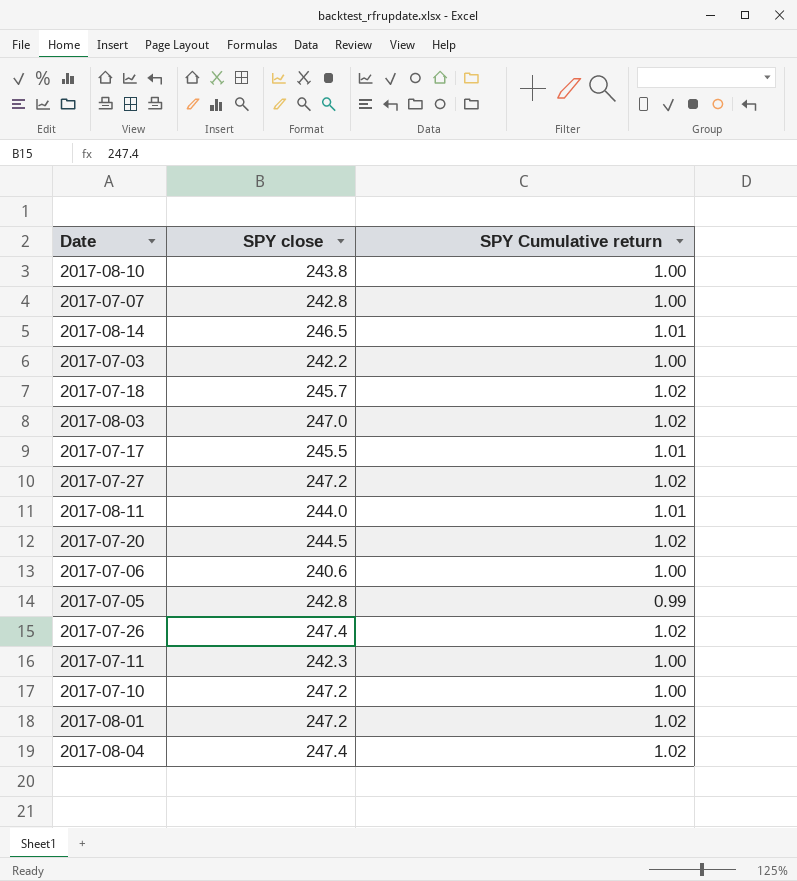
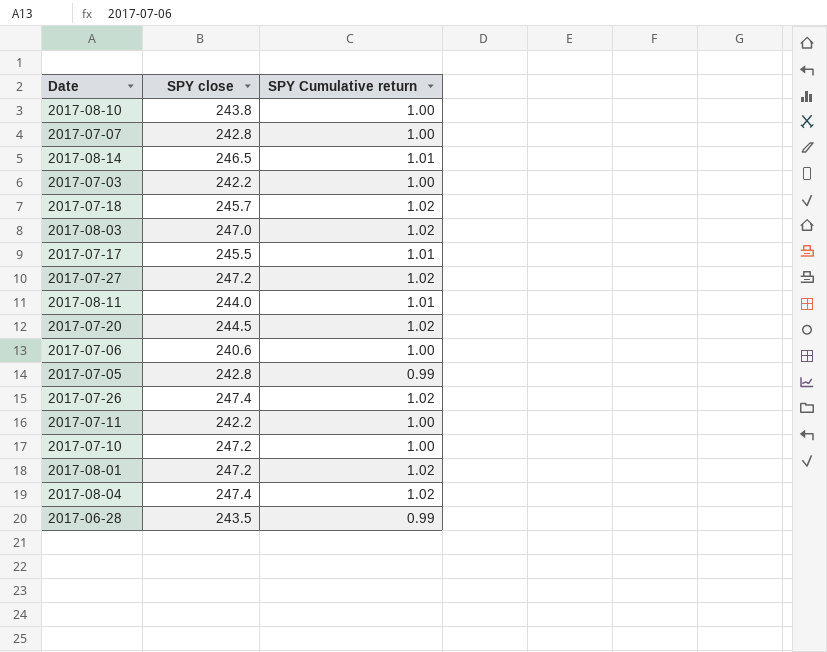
2017-07-11 | SPY close: 242.3 -> 242.2
row 2017-06-28: none -> 243.5 | 0.99

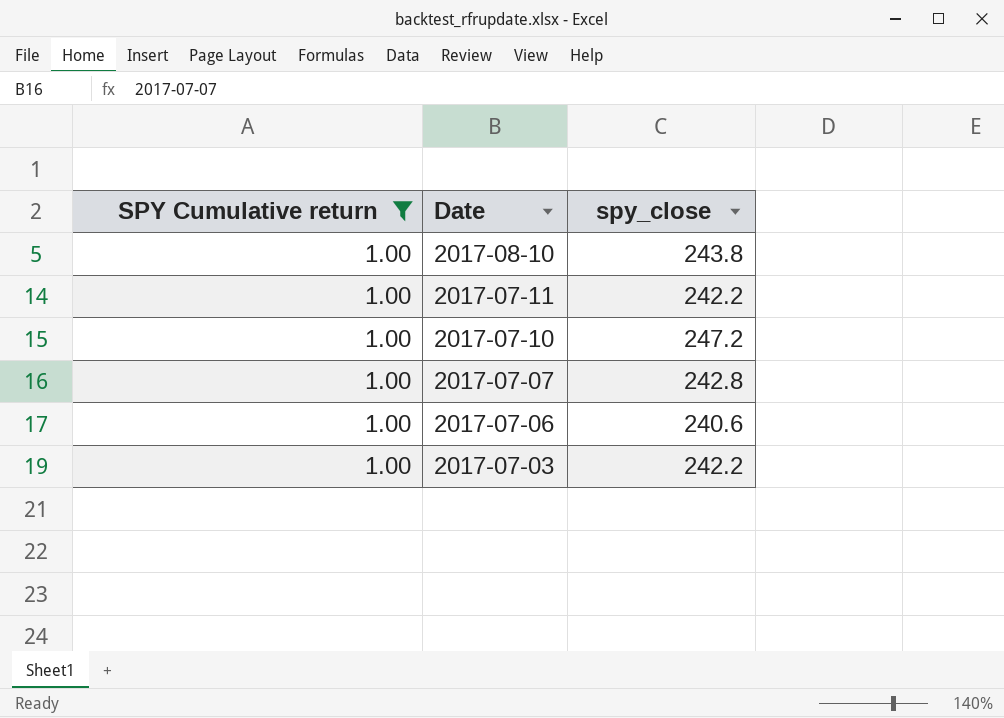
filter: none -> SPY Cumulative return = 1.00
row order: none -> Date descending
column SPY Cumulative return | position: 3 -> 1
column name: SPY close -> spy_close

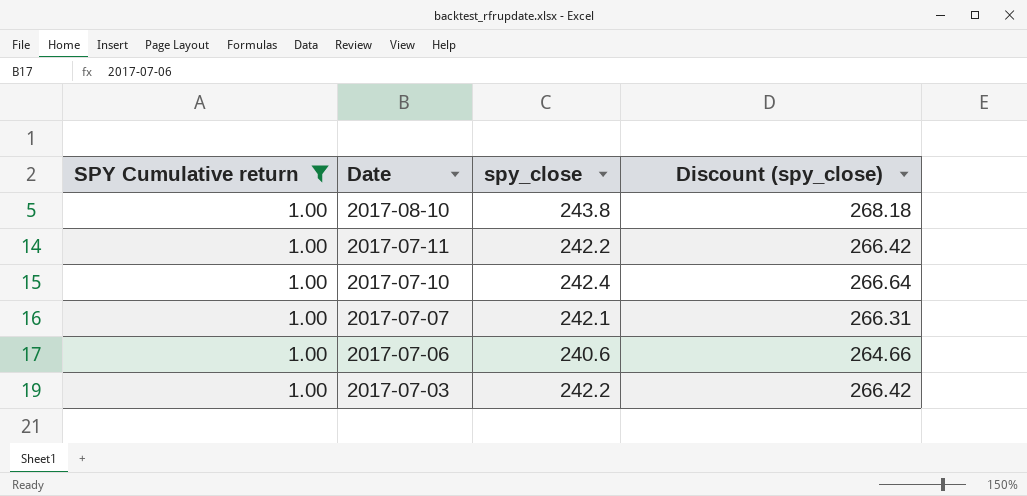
column Discount (spy_close) | formula: none -> [spy_close] * 1.1
2017-07-10 | spy_close: 247.2 -> 242.4
2017-07-07 | spy_close: 242.8 -> 242.1

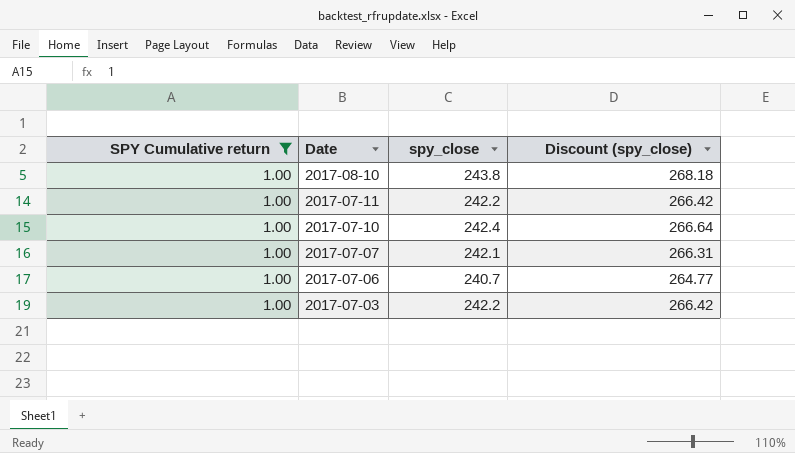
2017-07-06 | spy_close: 240.6 -> 240.7
2017-07-06 | Discount (spy_close): 264.66 -> 264.77

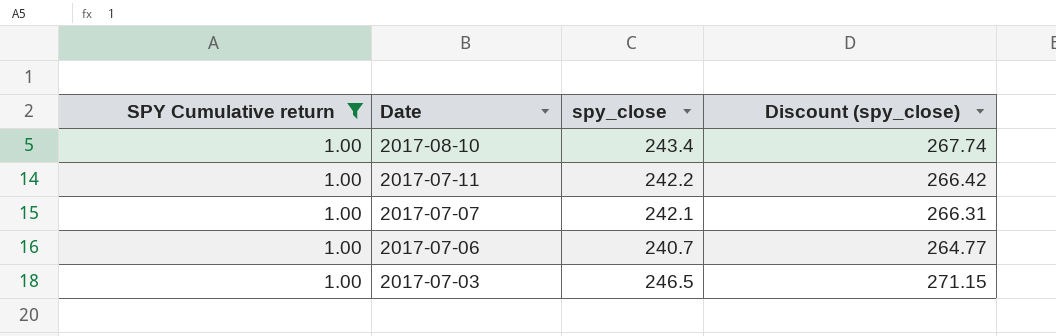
row 2017-07-10: 1.00 | 242.4 | 266.64 -> none
2017-08-10 | spy_close: 243.8 -> 243.4
2017-08-10 | Discount (spy_close): 268.18 -> 267.74
2017-07-03 | spy_close: 242.2 -> 246.5
2017-07-03 | Discount (spy_close): 266.42 -> 271.15

